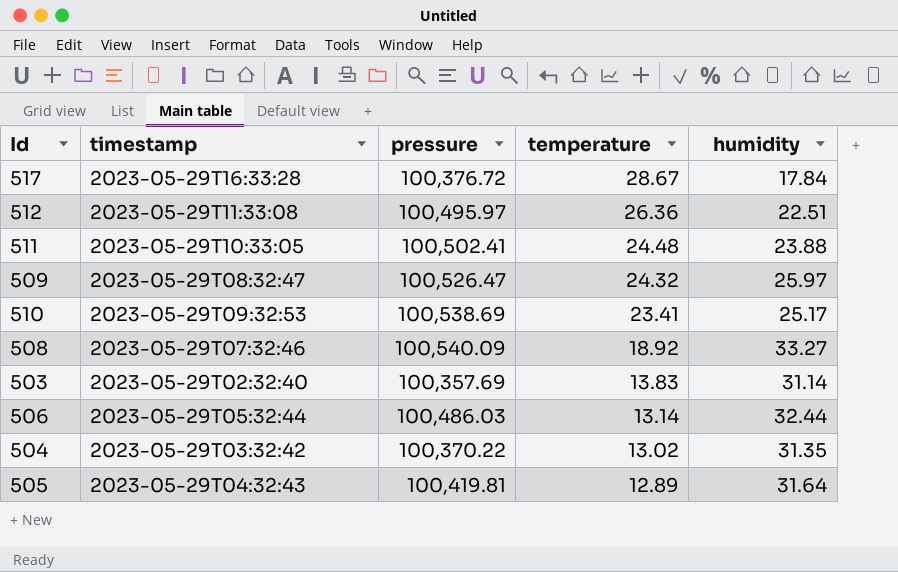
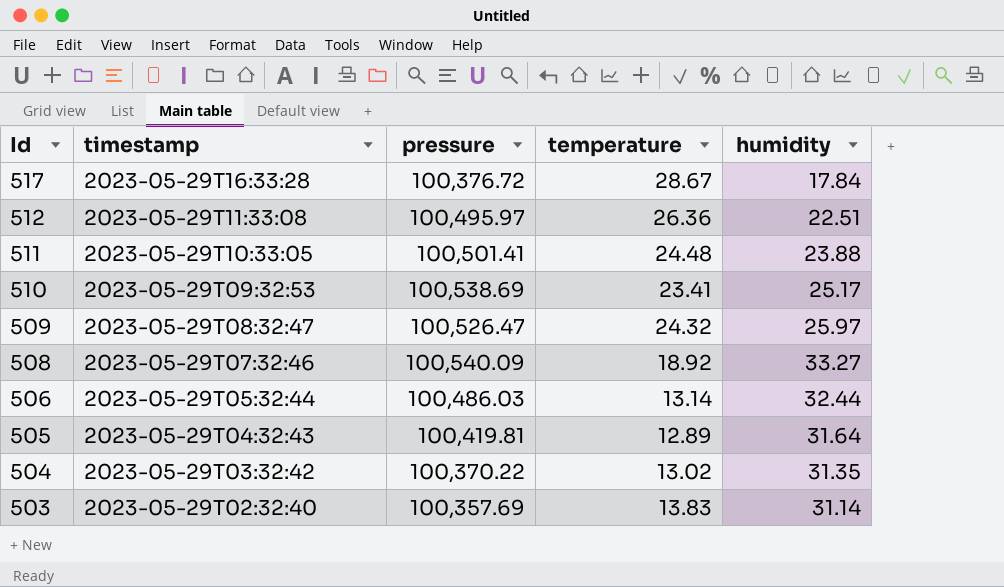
row order: temperature descending -> Id descending
511 | pressure: 100,502.41 -> 100,501.41

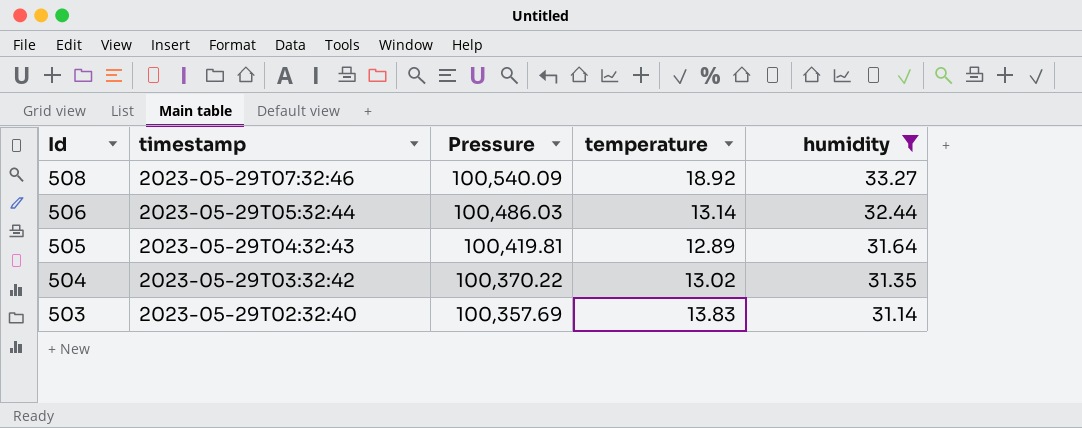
filter: none -> humidity >= 31.14
column name: pressure -> Pressure

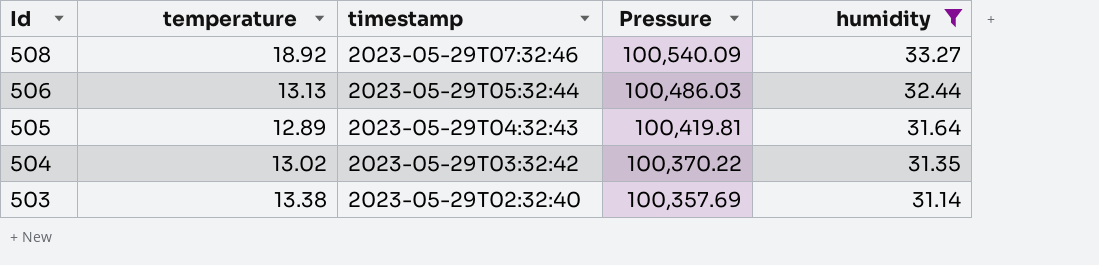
column temperature | position: 4 -> 2
506 | temperature: 13.14 -> 13.13
503 | temperature: 13.83 -> 13.38

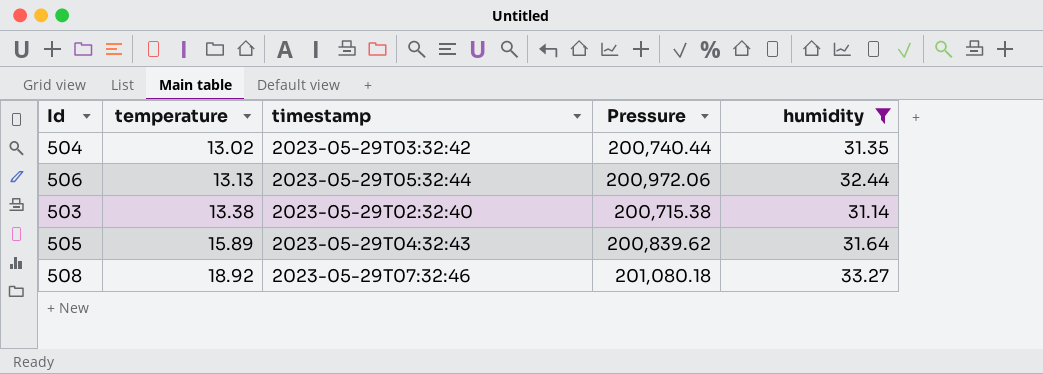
row order: Id descending -> temperature ascending
504 | Pressure: 100,370.22 -> 200,740.44
506 | Pressure: 100,486.03 -> 200,972.06
503 | Pressure: 100,357.69 -> 200,715.38
505 | temperature: 12.89 -> 15.89
505 | Pressure: 100,419.81 -> 200,839.62
508 | Pressure: 100,540.09 -> 201,080.18

